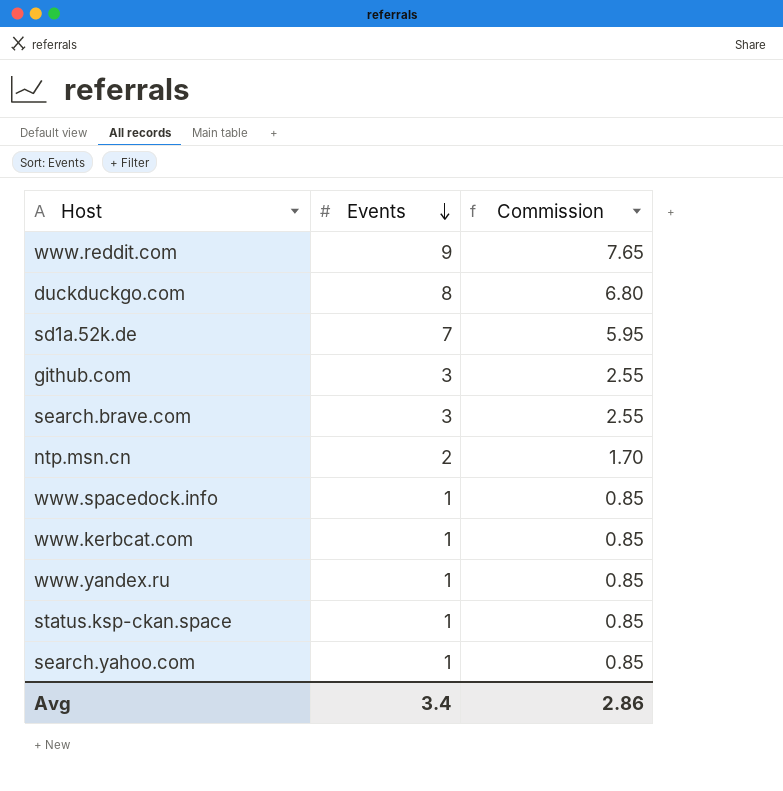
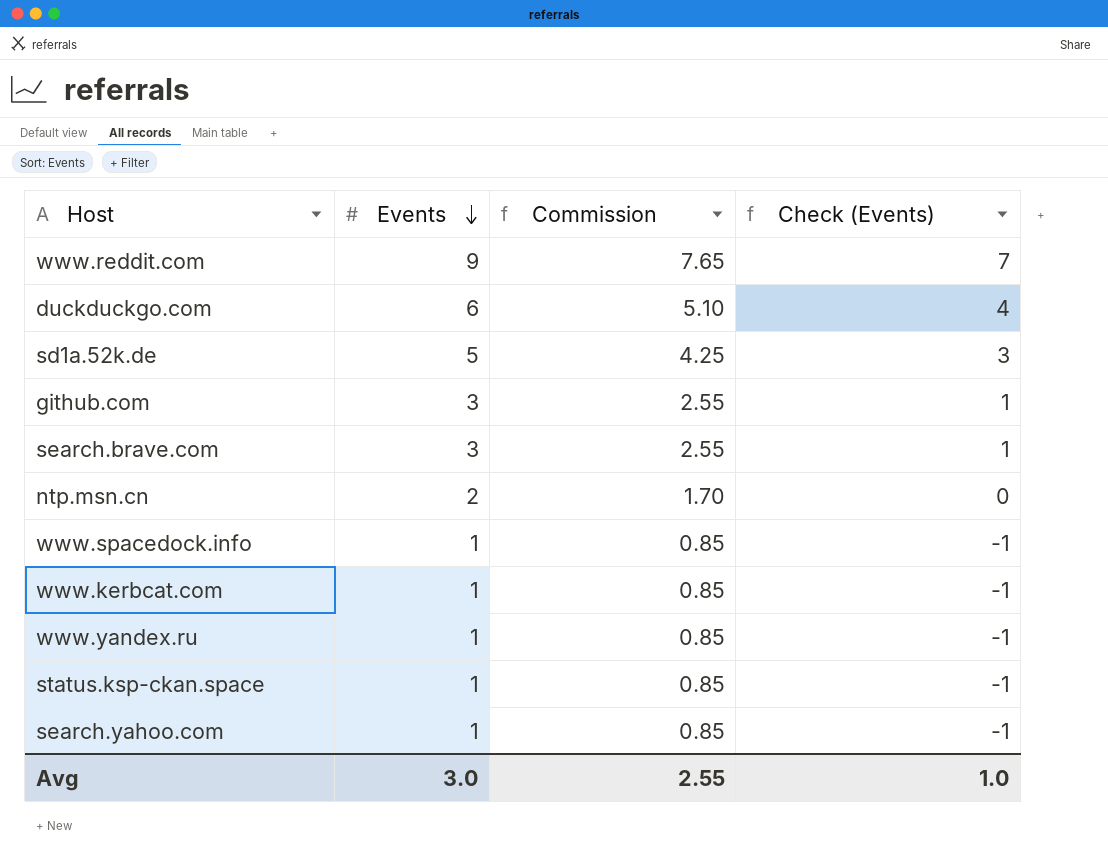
column Check (Events) | formula: none -> [Events] - 2
duckduckgo.com | Events: 8 -> 6
duckduckgo.com | Commission: 6.80 -> 5.10
sd1a.52k.de | Events: 7 -> 5
sd1a.52k.de | Commission: 5.95 -> 4.25
Avg | Events: 3.4 -> 3.0
Avg | Commission: 2.86 -> 2.55

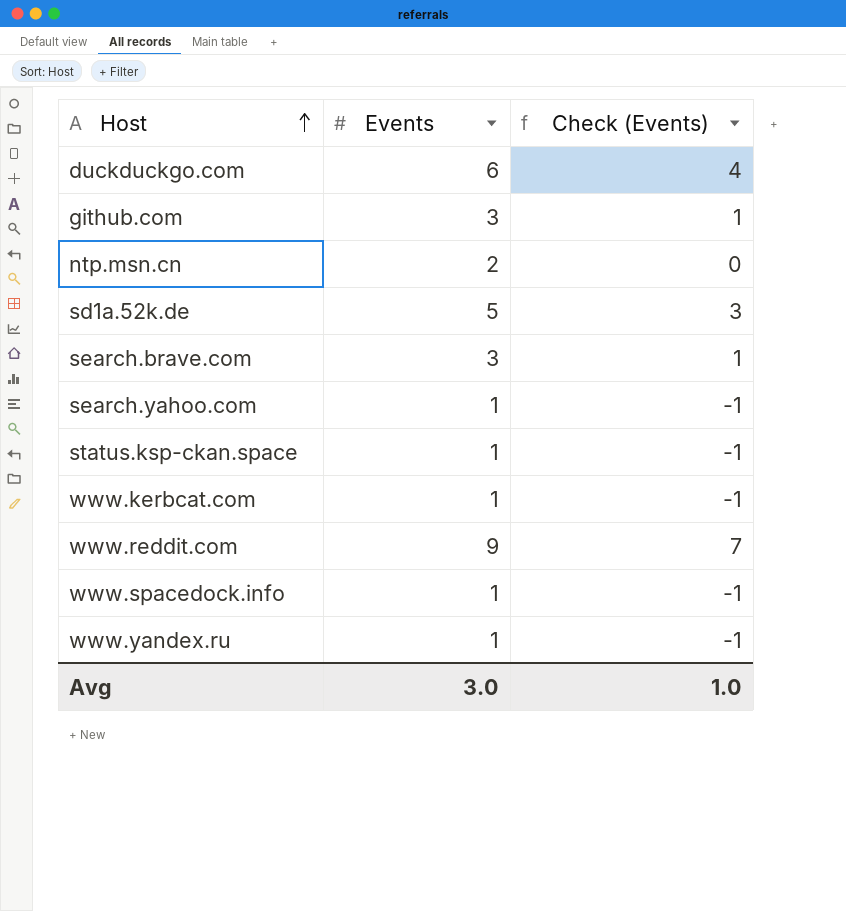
row order: Events descending -> Host ascending
column Commission | formula: [Events] * 0.85 -> none

